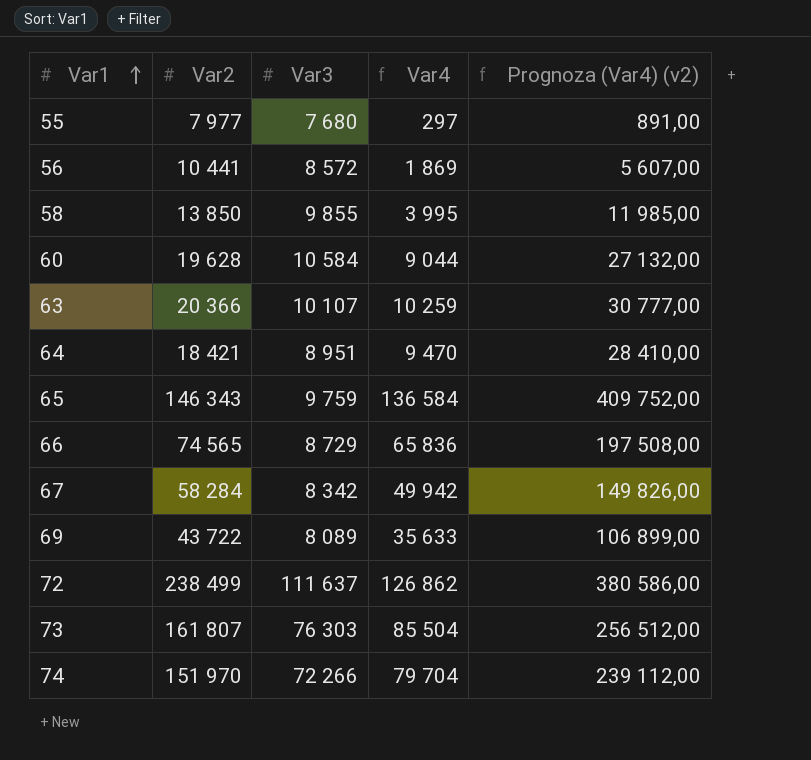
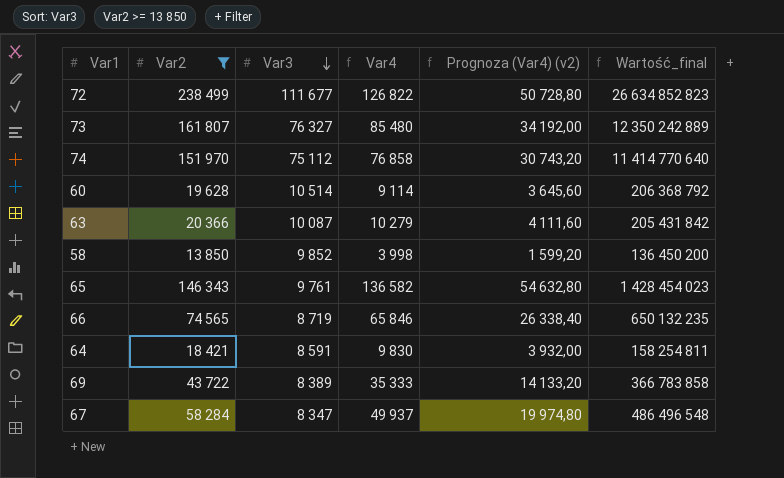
filter: none -> Var2 >= 13 850
row order: Var1 ascending -> Var3 descending
column Prognoza (Var4) (v2) | formula: [Var4] * 3 -> [Var4] * 0,4
column Wartość_final | formula: none -> [Var2] * [Var3]
72 | Var3: 111 637 -> 111 677
72 | Var4: 126 862 -> 126 822
73 | Var3: 76 303 -> 76 327
73 | Var4: 85 504 -> 85 480
74 | Var3: 72 266 -> 75 112
74 | Var4: 79 704 -> 76 858
60 | Var3: 10 584 -> 10 514
60 | Var4: 9 044 -> 9 114
63 | Var3: 10 107 -> 10 087
63 | Var4: 10 259 -> 10 279
58 | Var3: 9 855 -> 9 852
58 | Var4: 3 995 -> 3 998
65 | Var3: 9 759 -> 9 761
65 | Var4: 136 584 -> 136 582
66 | Var3: 8 729 -> 8 719
66 | Var4: 65 836 -> 65 846
64 | Var3: 8 951 -> 8 591
64 | Var4: 9 470 -> 9 830
69 | Var3: 8 089 -> 8 389
69 | Var4: 35 633 -> 35 333
67 | Var3: 8 342 -> 8 347
67 | Var4: 49 942 -> 49 937

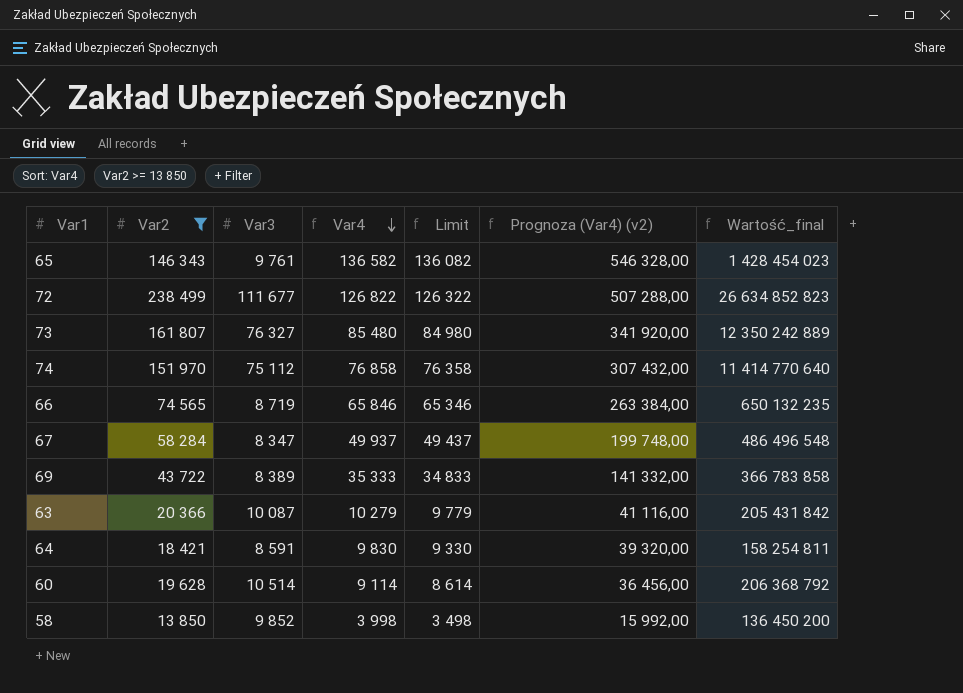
row order: Var3 descending -> Var4 descending
column Limit | formula: none -> [Var4] - 500
column Prognoza (Var4) (v2) | formula: [Var4] * 0,4 -> [Var4] * 4

